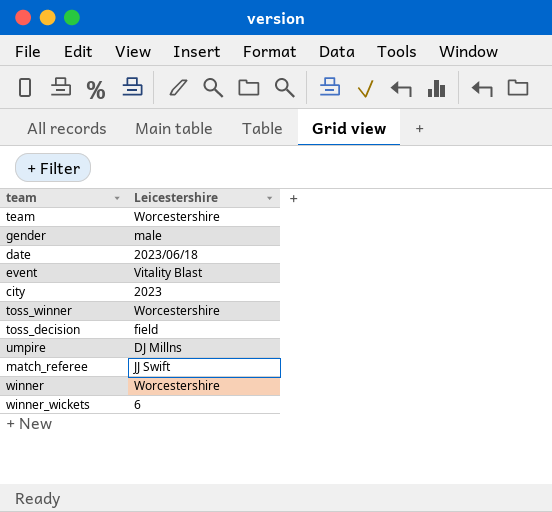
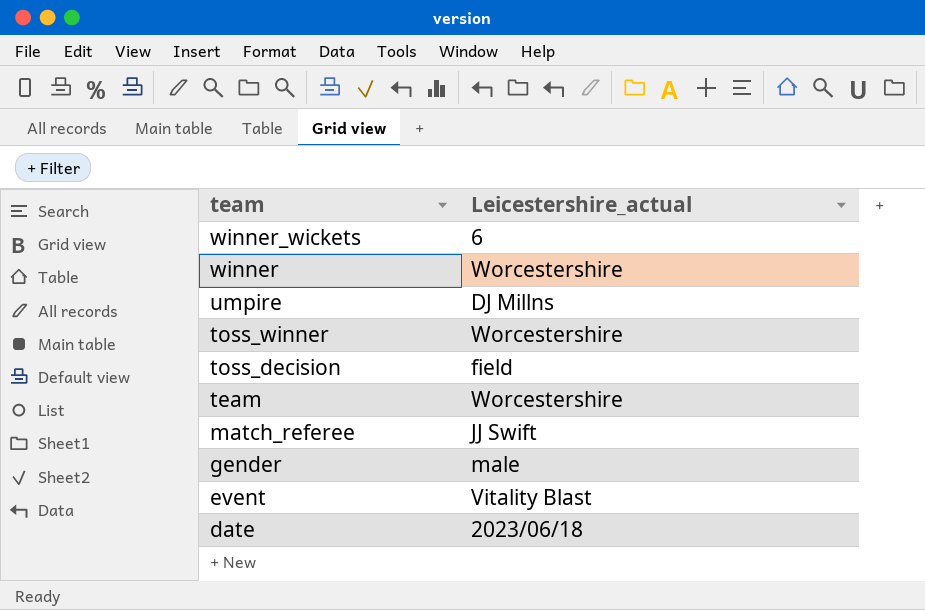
row order: none -> team descending
column name: Leicestershire -> Leicestershire_actual
row city: 2023 -> none

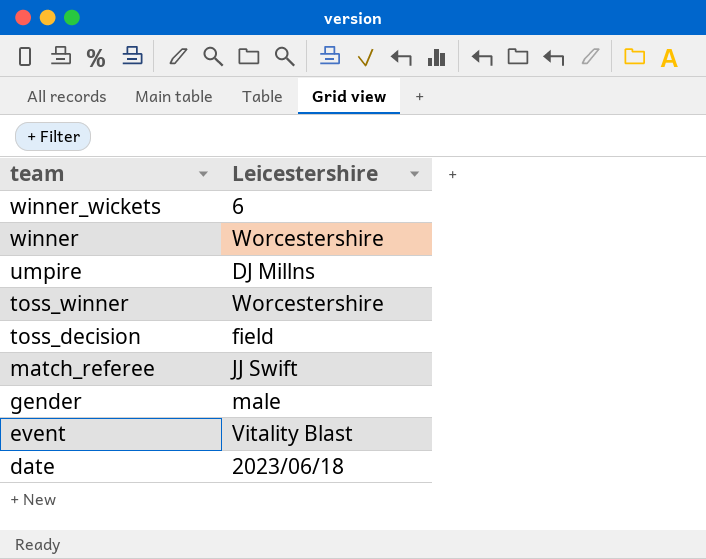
column name: Leicestershire_actual -> Leicestershire
row team: Worcestershire -> none

